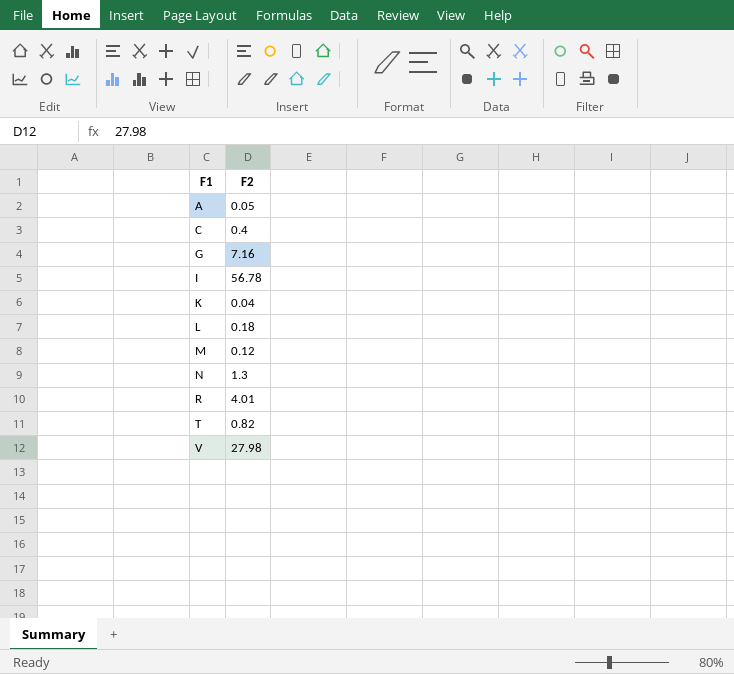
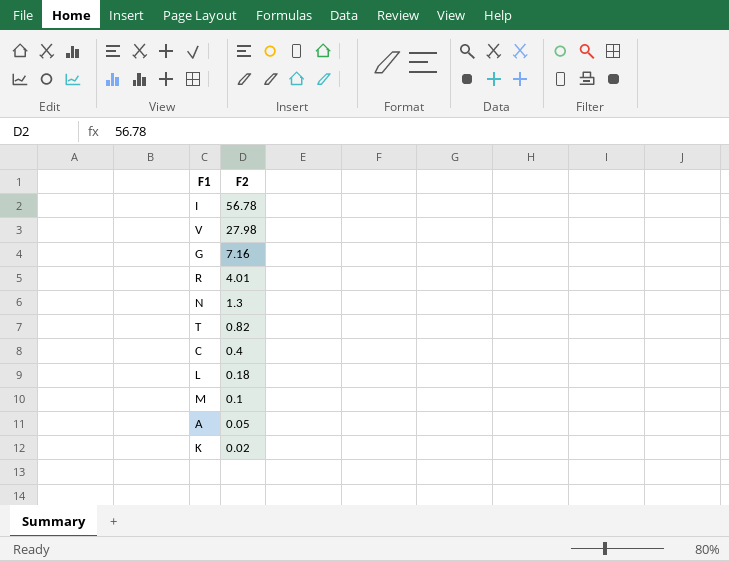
row order: F1 ascending -> F2 descending
M | F2: 0.12 -> 0.1
K | F2: 0.04 -> 0.02

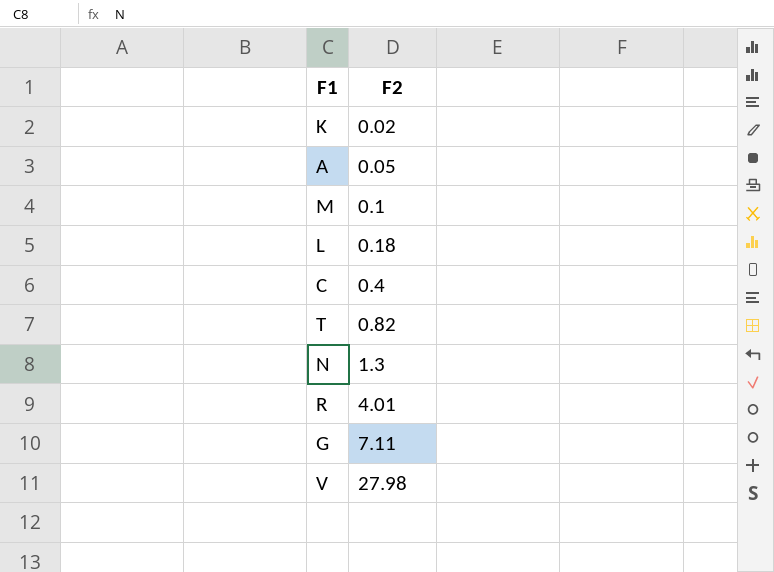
row order: F2 descending -> F2 ascending
row I: 56.78 -> none
G | F2: 7.16 -> 7.11

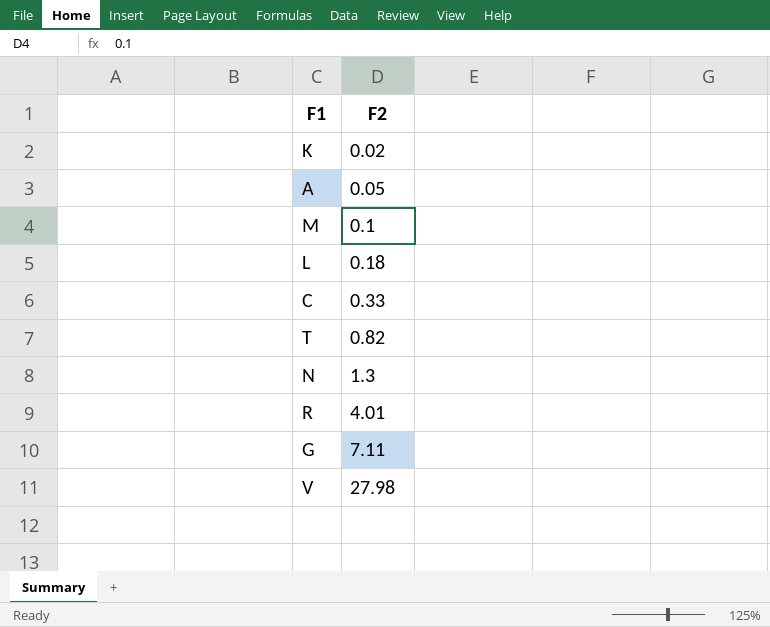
C | F2: 0.4 -> 0.33

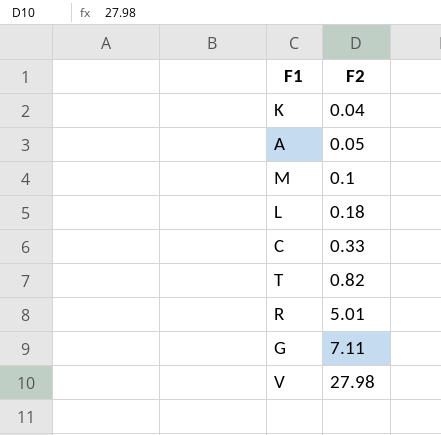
row N: 1.3 -> none
K | F2: 0.02 -> 0.04
R | F2: 4.01 -> 5.01

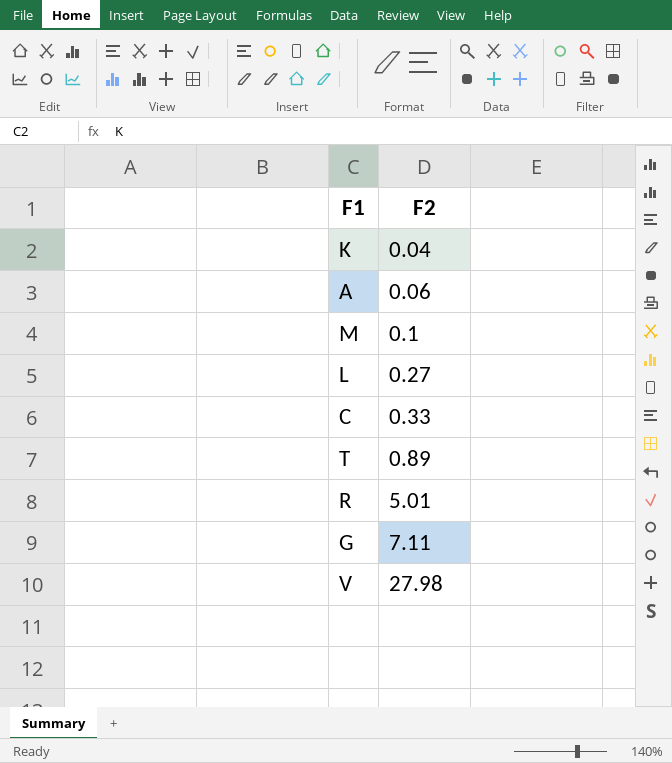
A | F2: 0.05 -> 0.06
L | F2: 0.18 -> 0.27
T | F2: 0.82 -> 0.89

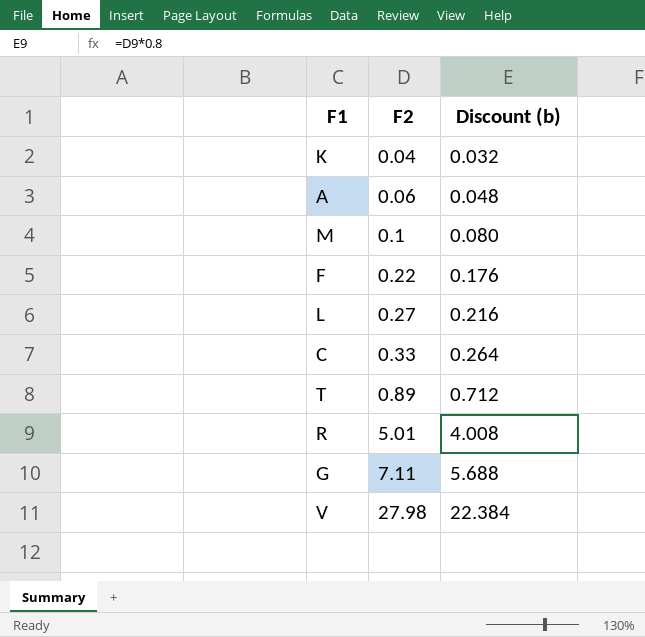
column Discount (b) | formula: none -> [F2] * 0.8
row F: none -> 0.22 | 0.176

